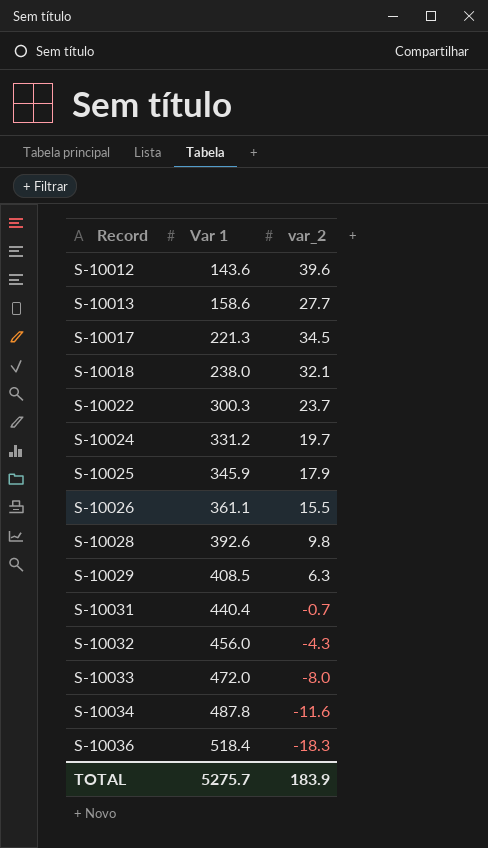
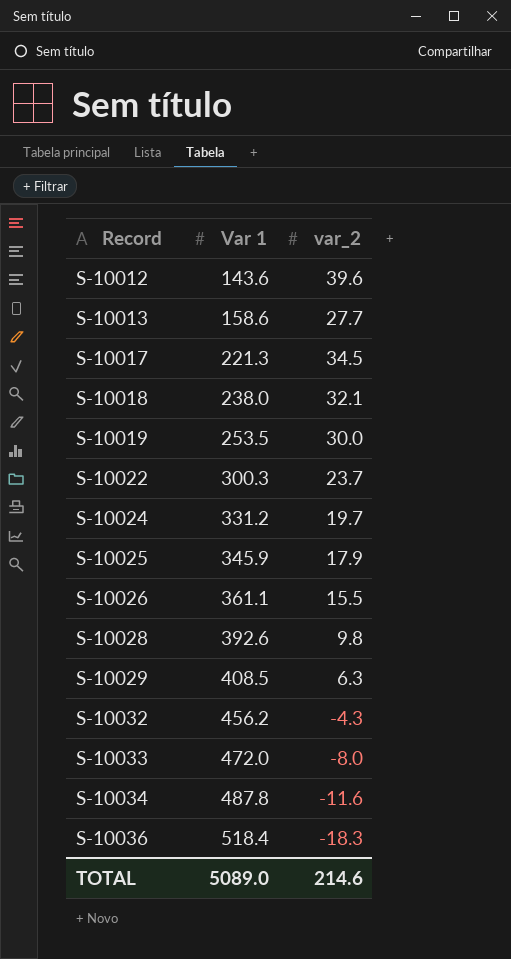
row S-10031: 440.4 | -0.7 -> none
row S-10019: none -> 253.5 | 30.0
S-10032 | Var 1: 456.0 -> 456.2
TOTAL | Var 1: 5275.7 -> 5089.0
TOTAL | var_2: 183.9 -> 214.6

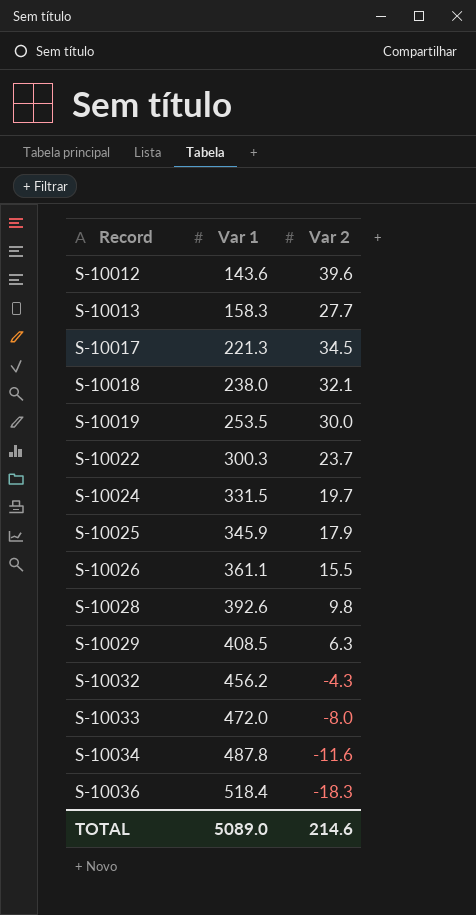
column name: var_2 -> Var 2
S-10013 | Var 1: 158.6 -> 158.3
S-10024 | Var 1: 331.2 -> 331.5

